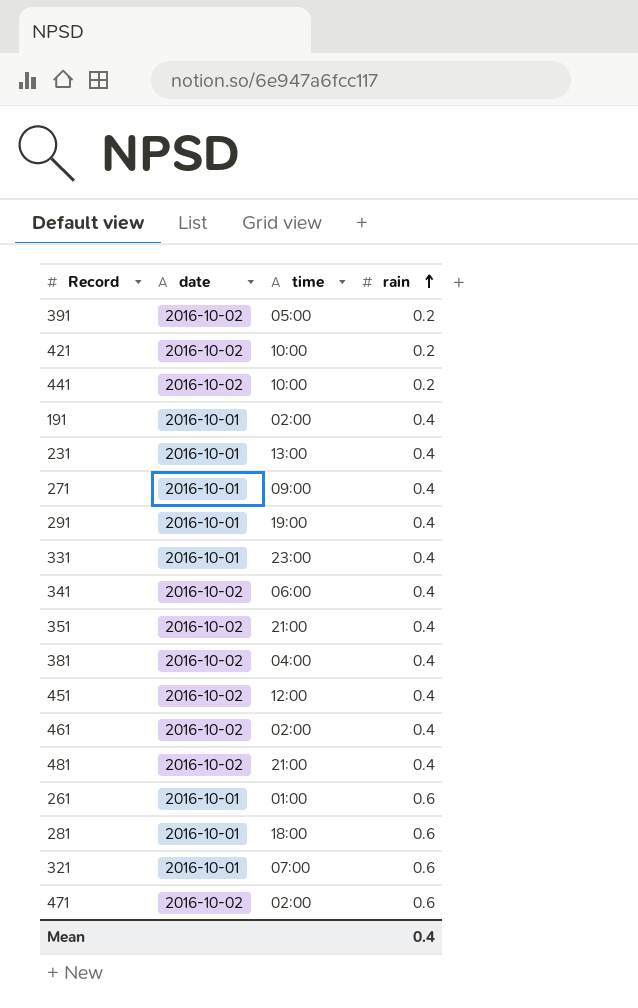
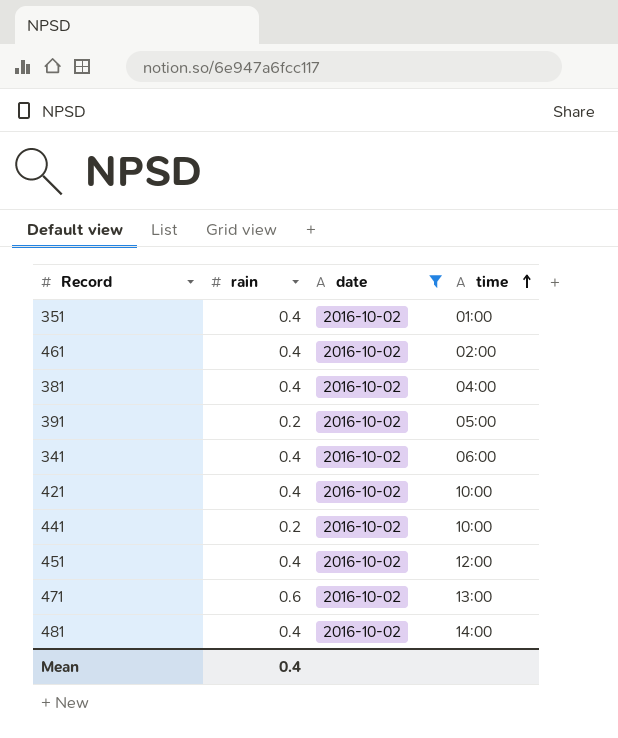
filter: none -> date = 2016-10-02
row order: rain ascending -> time ascending
column rain | position: 4 -> 2
351 | time: 21:00 -> 01:00
421 | rain: 0.2 -> 0.4
471 | time: 02:00 -> 13:00
481 | time: 21:00 -> 14:00

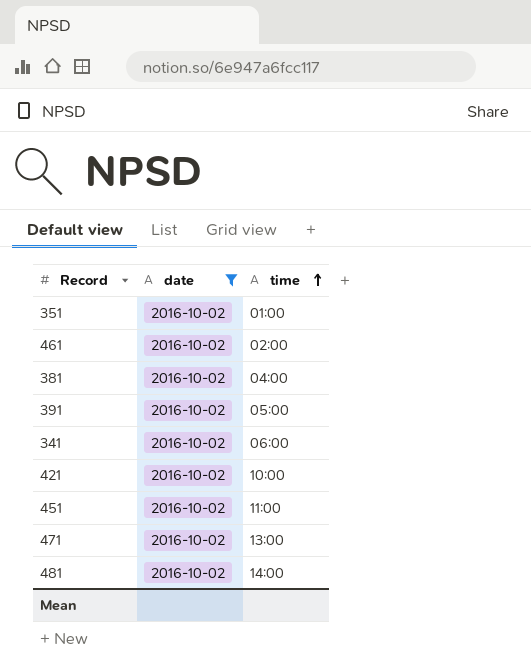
column rain | position: 2 -> none
row 441: 0.2 | 2016-10-02 | 10:00 -> none
451 | time: 12:00 -> 11:00

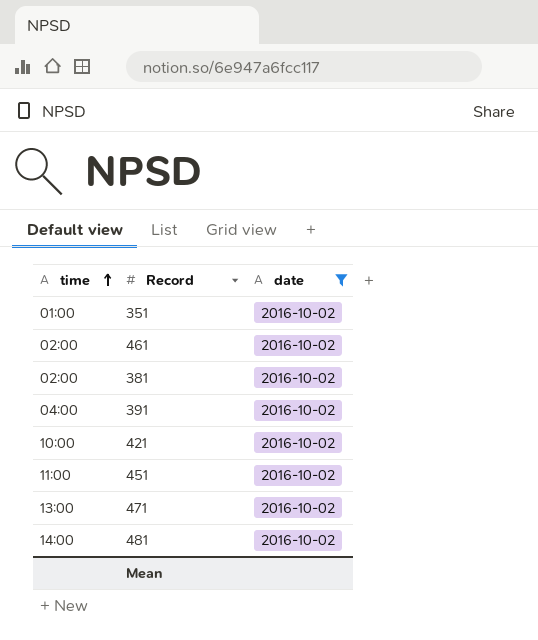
column time | position: 3 -> 1
row 341: 2016-10-02 | 06:00 -> none
381 | time: 04:00 -> 02:00
391 | time: 05:00 -> 04:00

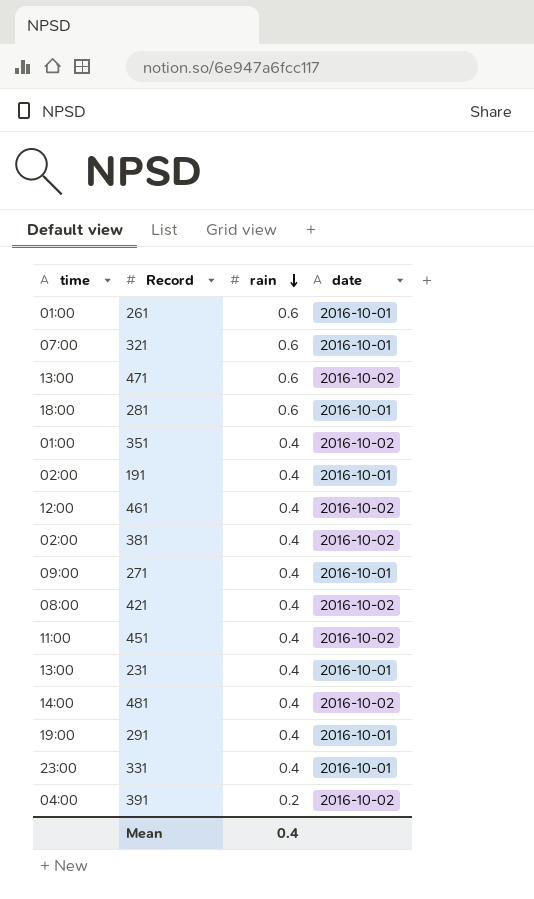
filter: date = 2016-10-02 -> none
row order: time ascending -> rain descending
column rain | position: none -> 3
461 | time: 02:00 -> 12:00
421 | time: 10:00 -> 08:00

